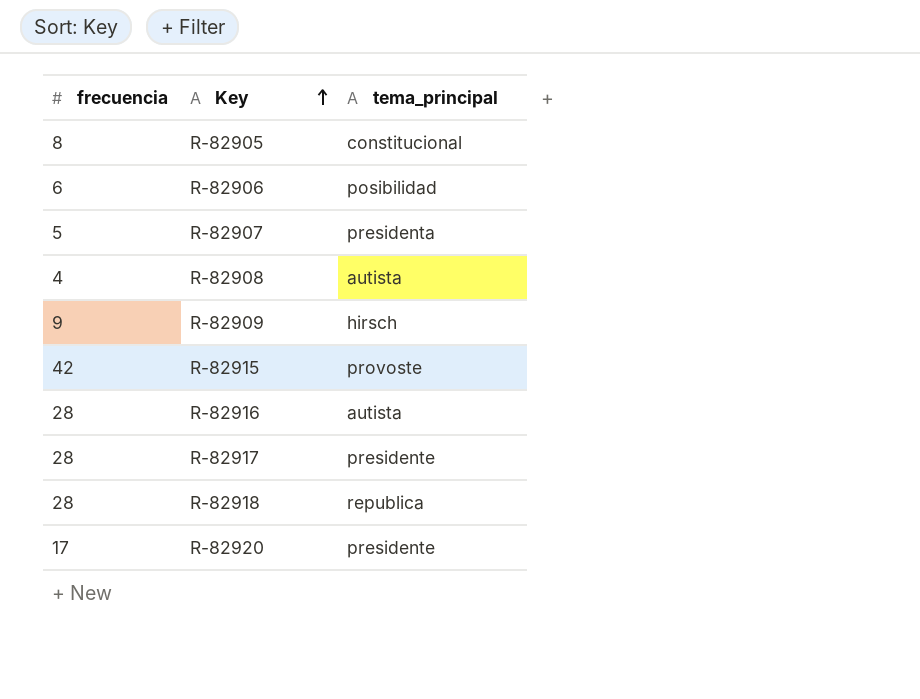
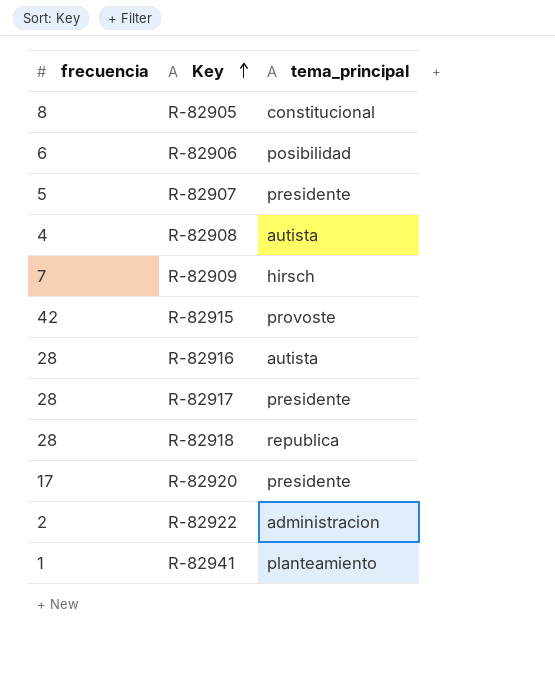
R-82907 | tema_principal: presidenta -> presidente
R-82909 | frecuencia: 9 -> 7
row R-82922: none -> 2 | administracion
row R-82941: none -> 1 | planteamiento

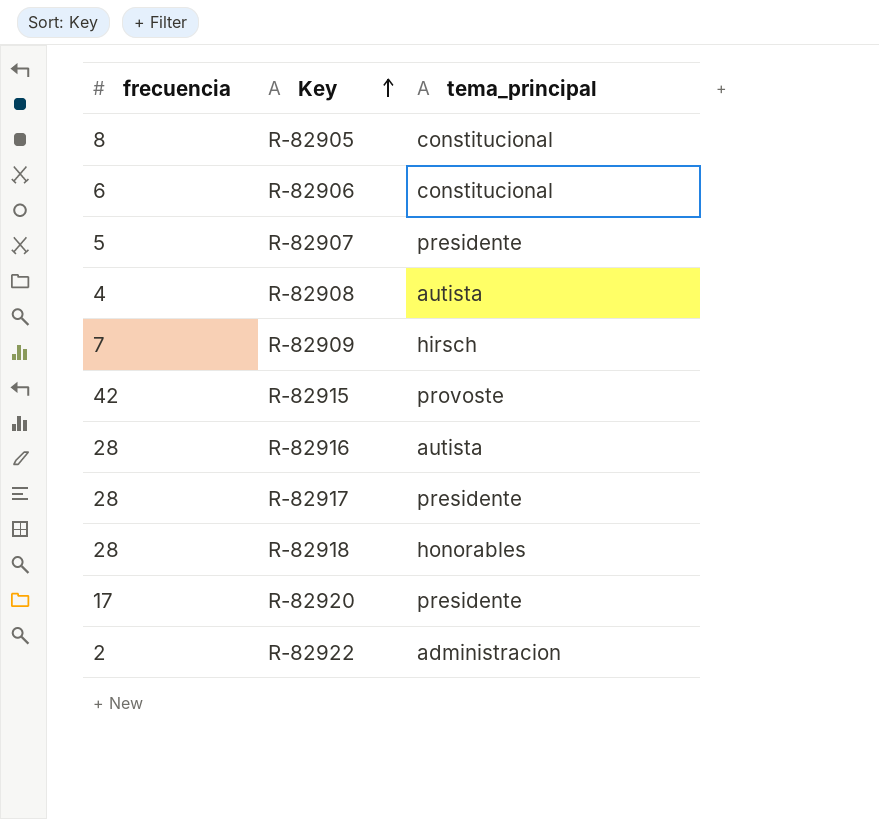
row R-82941: 1 | planteamiento -> none
R-82906 | tema_principal: posibilidad -> constitucional
R-82918 | tema_principal: republica -> honorables

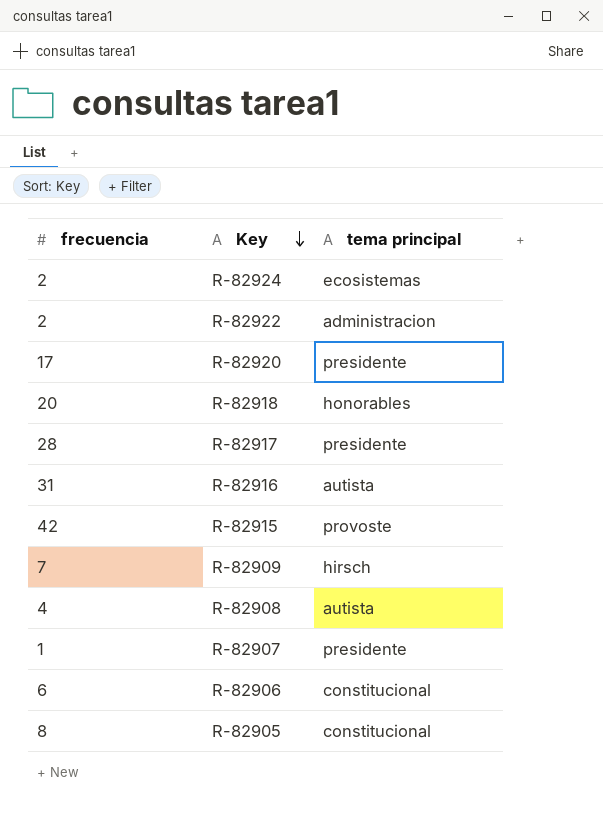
row order: Key ascending -> Key descending
column name: tema_principal -> tema principal
row R-82924: none -> 2 | ecosistemas
R-82918 | frecuencia: 28 -> 20
R-82916 | frecuencia: 28 -> 31
R-82907 | frecuencia: 5 -> 1

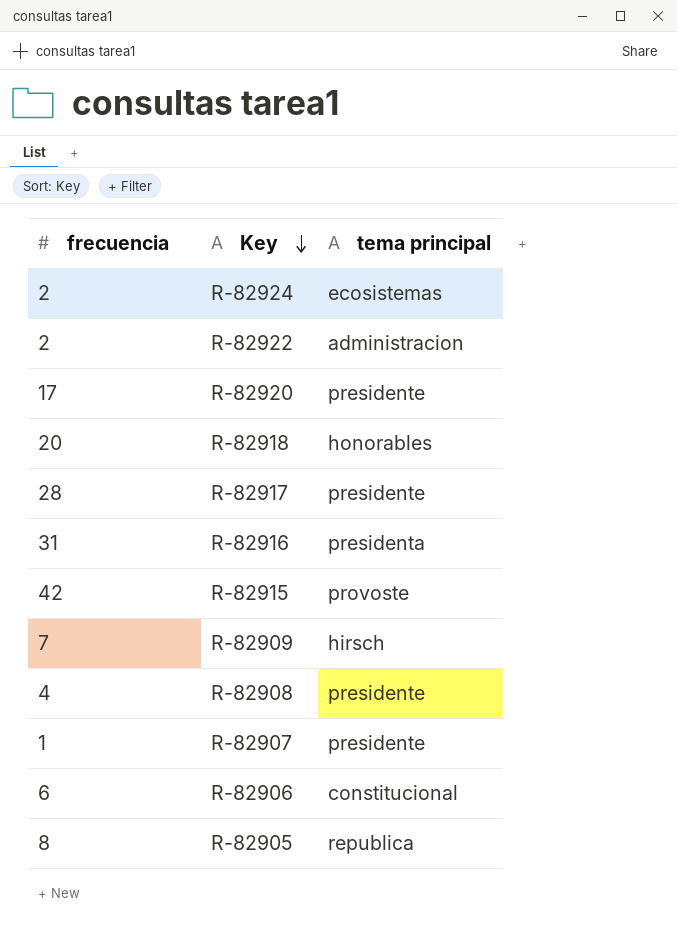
R-82916 | tema principal: autista -> presidenta
R-82908 | tema principal: autista -> presidente
R-82905 | tema principal: constitucional -> republica

